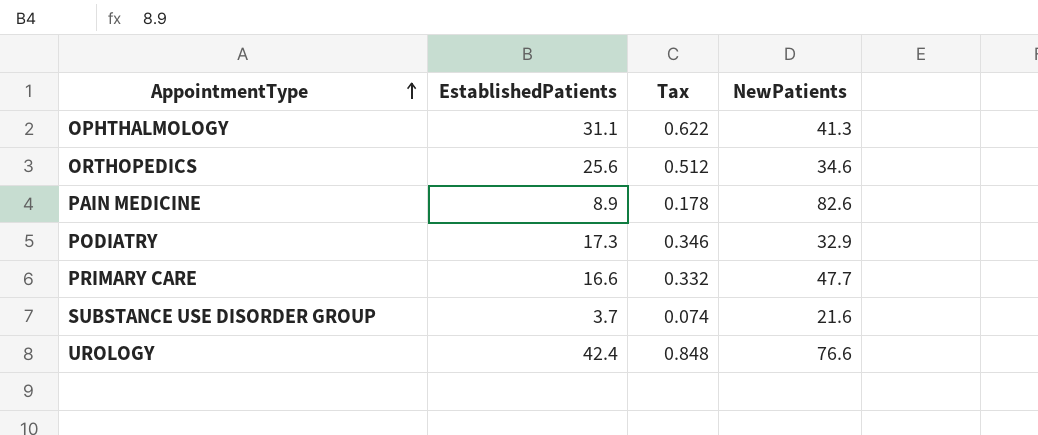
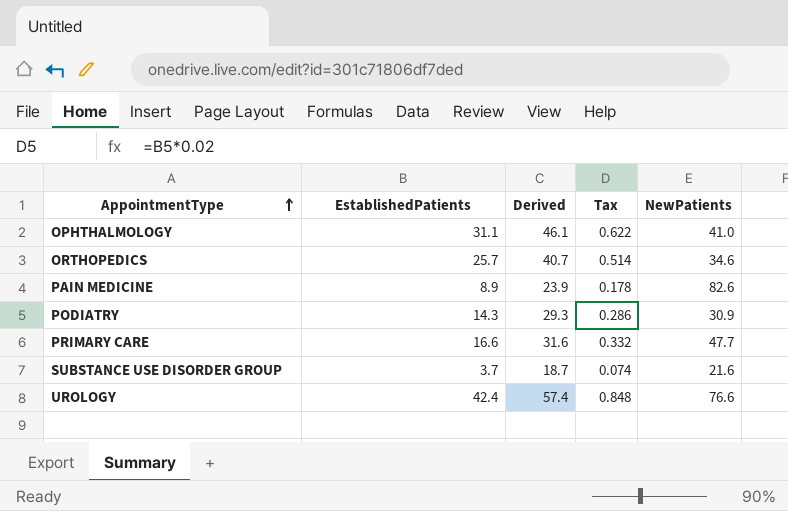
column Derived | formula: none -> [EstablishedPatients] + 15
OPHTHALMOLOGY | NewPatients: 41.3 -> 41.0
ORTHOPEDICS | EstablishedPatients: 25.6 -> 25.7
ORTHOPEDICS | Tax: 0.512 -> 0.514
PODIATRY | EstablishedPatients: 17.3 -> 14.3
PODIATRY | Tax: 0.346 -> 0.286
PODIATRY | NewPatients: 32.9 -> 30.9

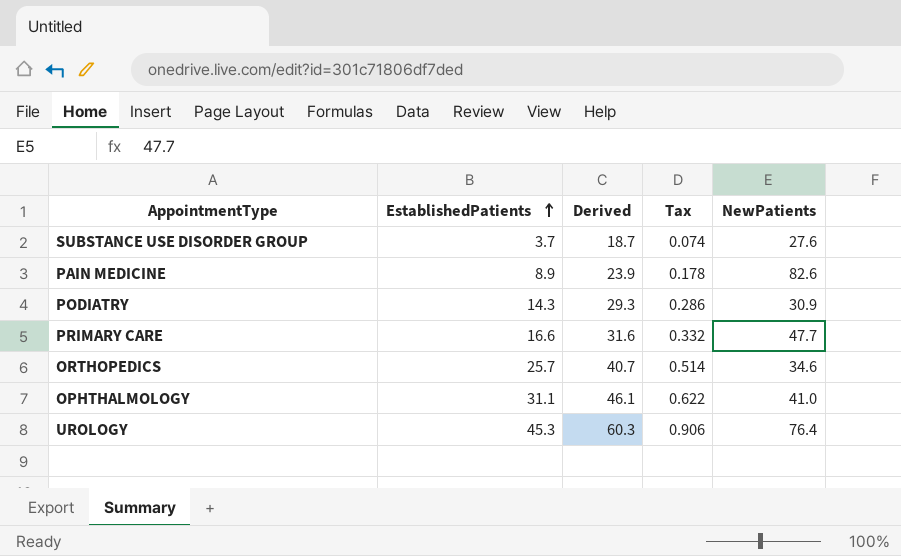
row order: AppointmentType ascending -> EstablishedPatients ascending
SUBSTANCE USE DISORDER GROUP | NewPatients: 21.6 -> 27.6
UROLOGY | EstablishedPatients: 42.4 -> 45.3
UROLOGY | Derived: 57.4 -> 60.3
UROLOGY | Tax: 0.848 -> 0.906
UROLOGY | NewPatients: 76.6 -> 76.4

